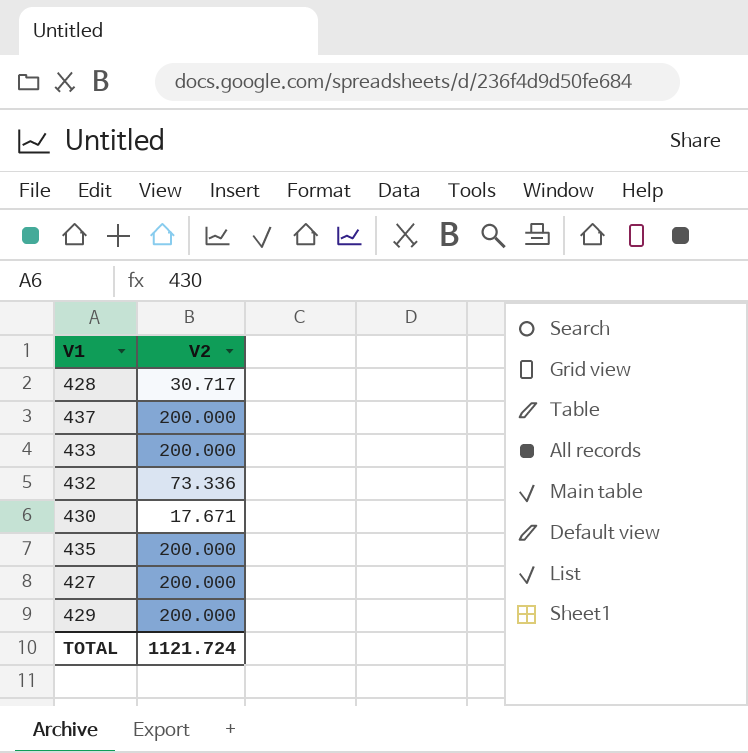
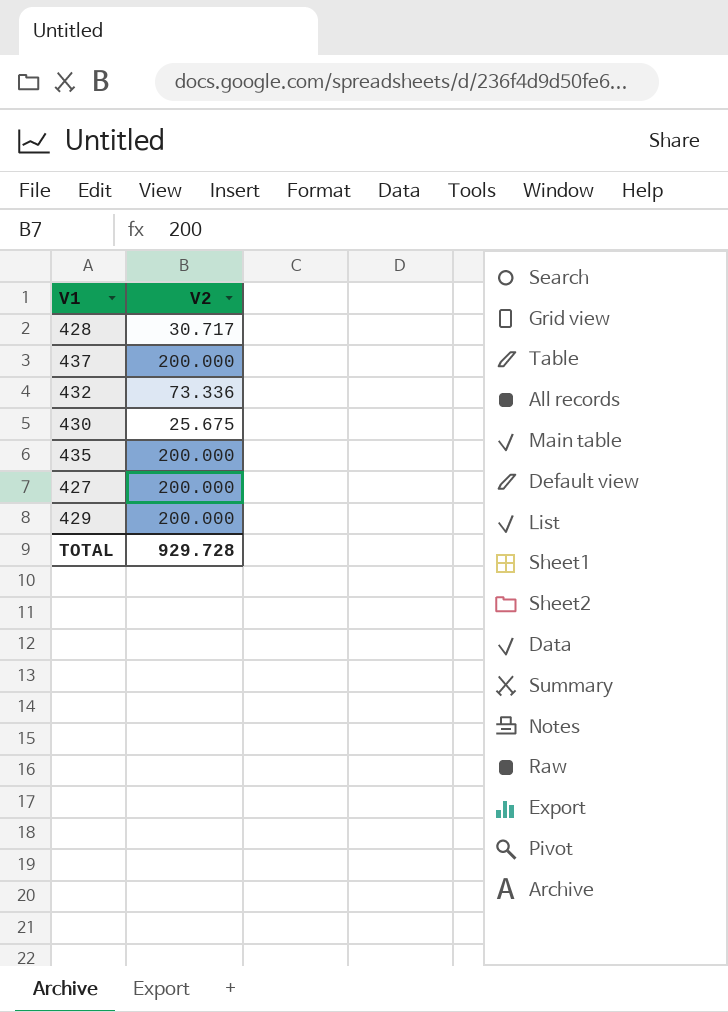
row 433: 200.000 -> none
430 | V2: 17.671 -> 25.675
TOTAL | V2: 1121.724 -> 929.728

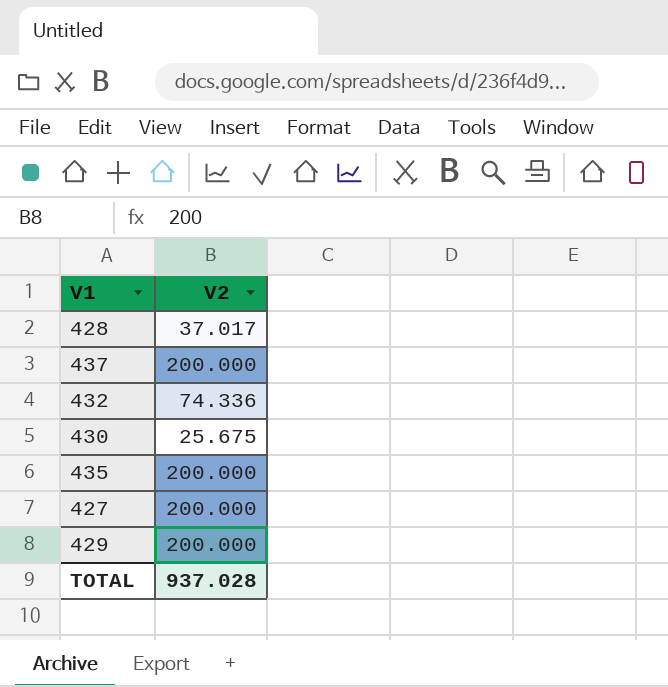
428 | V2: 30.717 -> 37.017
432 | V2: 73.336 -> 74.336
TOTAL | V2: 929.728 -> 937.028

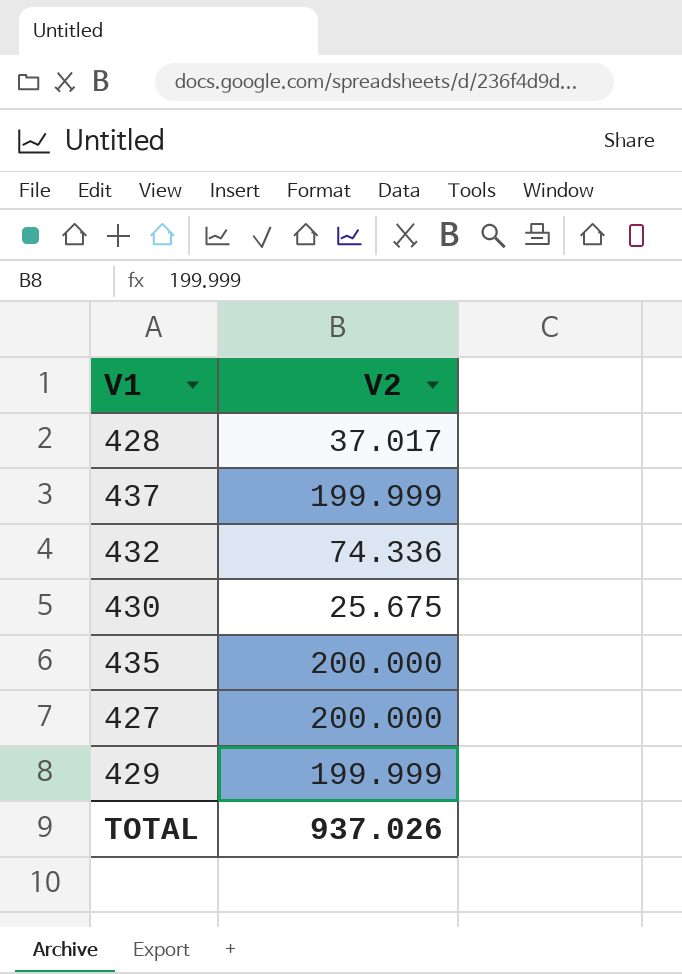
437 | V2: 200.000 -> 199.999
429 | V2: 200.000 -> 199.999
TOTAL | V2: 937.028 -> 937.026

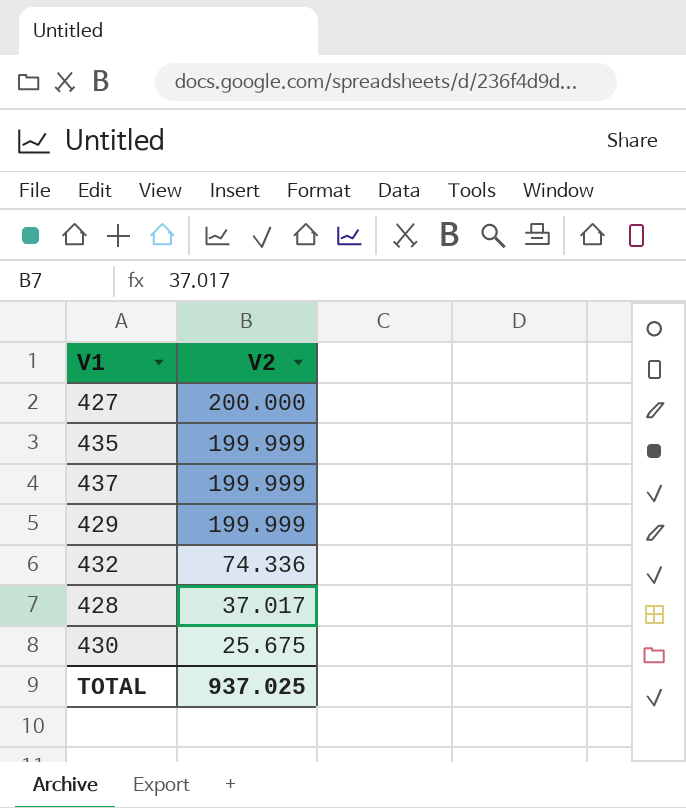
row order: none -> V2 descending
435 | V2: 200.000 -> 199.999
TOTAL | V2: 937.026 -> 937.025

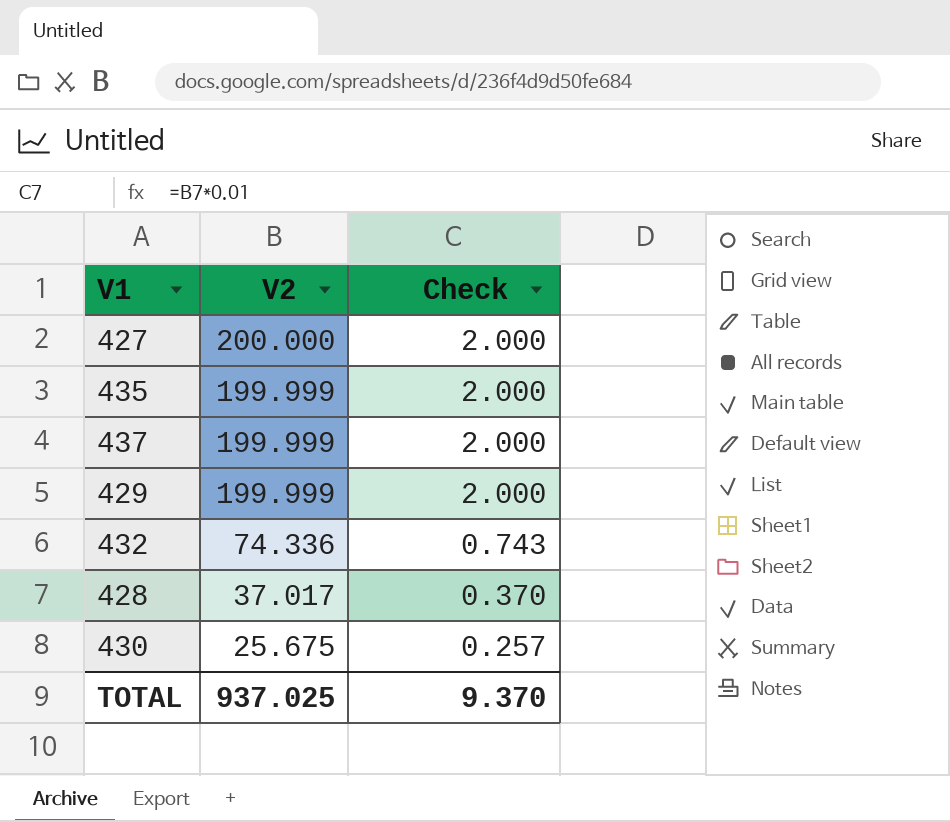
column Check | formula: none -> [V2] * 0.01

